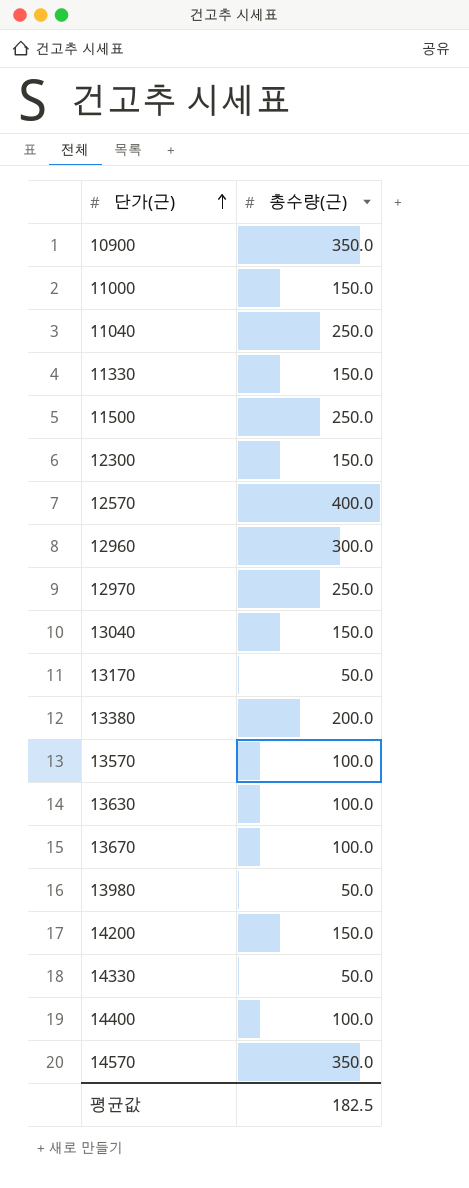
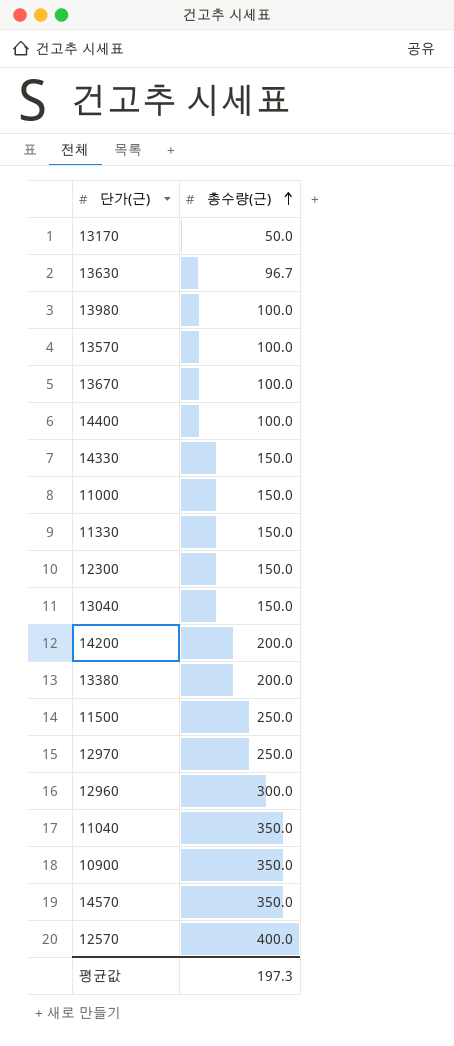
row order: 단가(근) ascending -> 총수량(근) ascending
13630 | 총수량(근): 100.0 -> 96.7
13980 | 총수량(근): 50.0 -> 100.0
14330 | 총수량(근): 50.0 -> 150.0
14200 | 총수량(근): 150.0 -> 200.0
11040 | 총수량(근): 250.0 -> 350.0
평균값 | 총수량(근): 182.5 -> 197.3

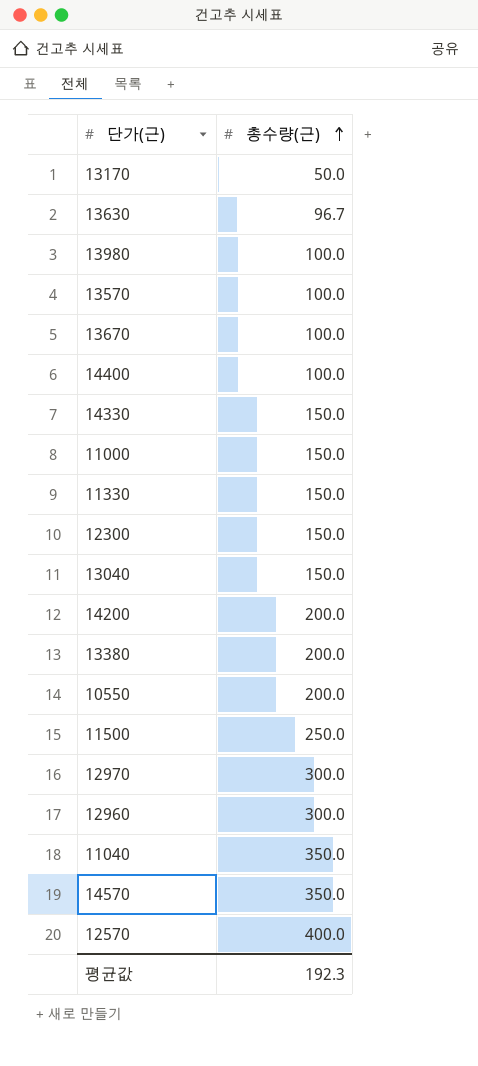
row 10900: 350.0 -> none
row 10550: none -> 200.0
12970 | 총수량(근): 250.0 -> 300.0
평균값 | 총수량(근): 197.3 -> 192.3

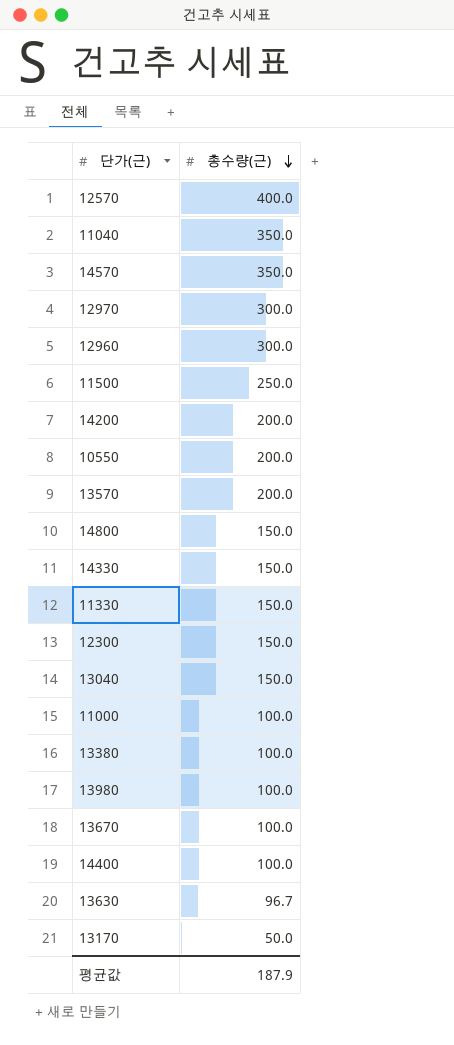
row order: 총수량(근) ascending -> 총수량(근) descending
13570 | 총수량(근): 100.0 -> 200.0
row 14800: none -> 150.0
11000 | 총수량(근): 150.0 -> 100.0
13380 | 총수량(근): 200.0 -> 100.0
평균값 | 총수량(근): 192.3 -> 187.9

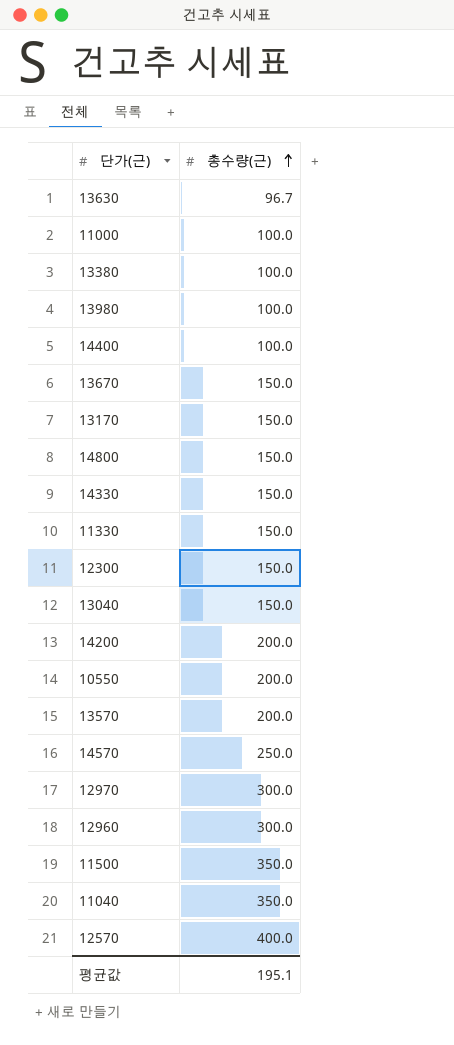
row order: 총수량(근) descending -> 총수량(근) ascending
13670 | 총수량(근): 100.0 -> 150.0
13170 | 총수량(근): 50.0 -> 150.0
14570 | 총수량(근): 350.0 -> 250.0
11500 | 총수량(근): 250.0 -> 350.0
평균값 | 총수량(근): 187.9 -> 195.1

